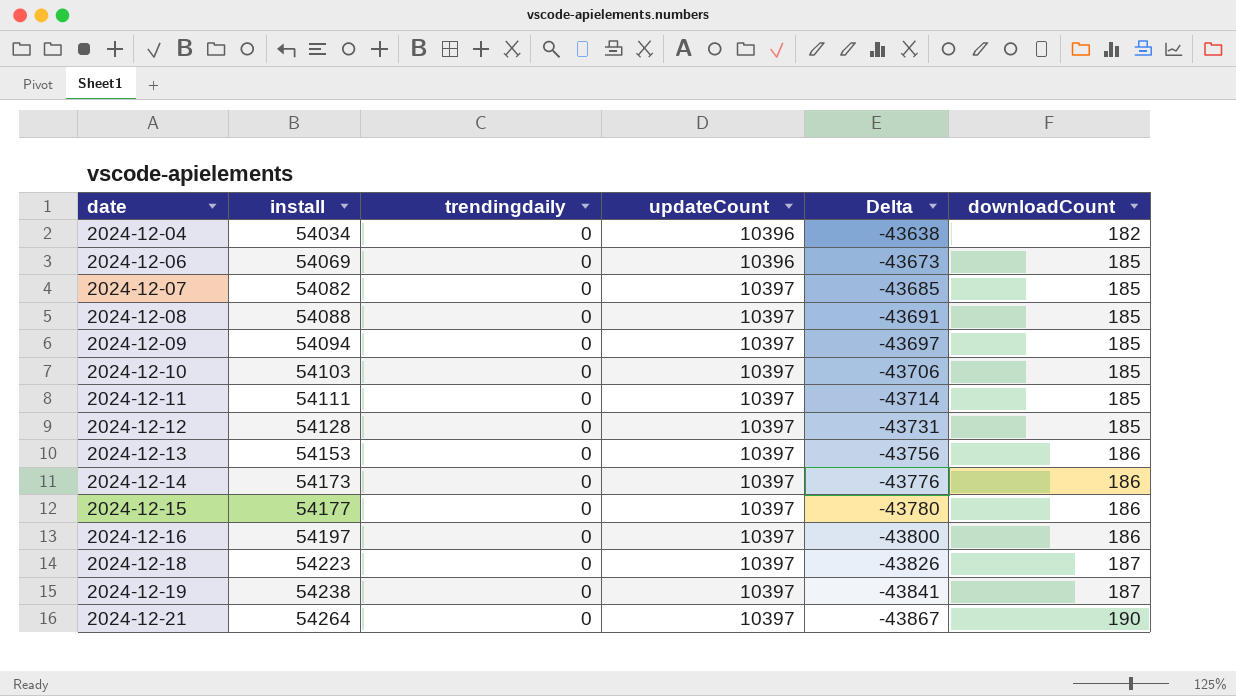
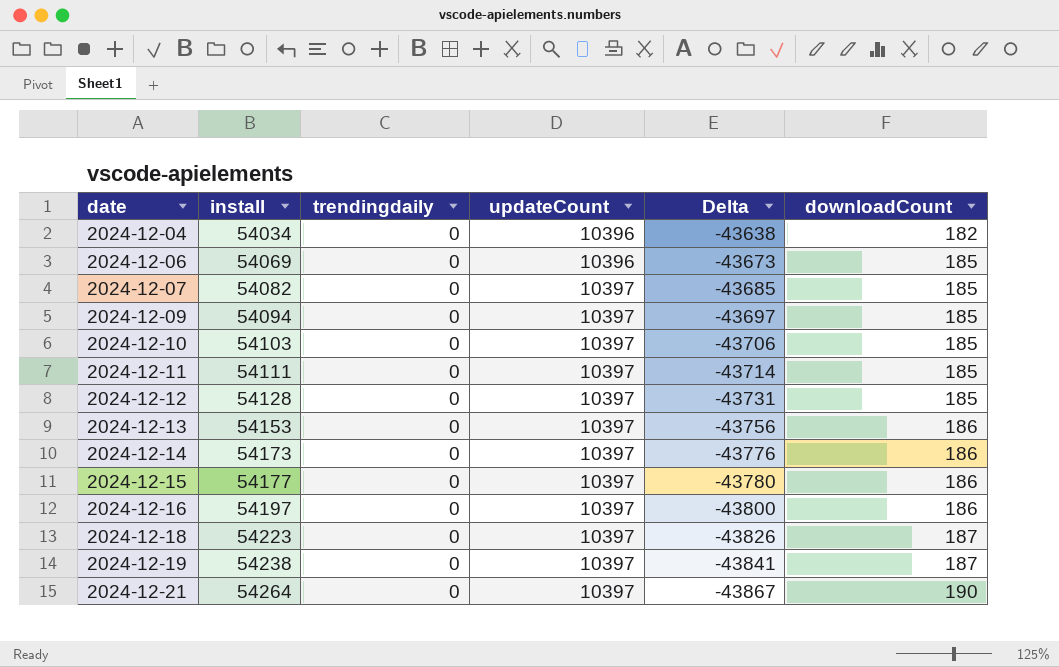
row 2024-12-08: 54088 | 0 | 10397 | -43691 | 185 -> none

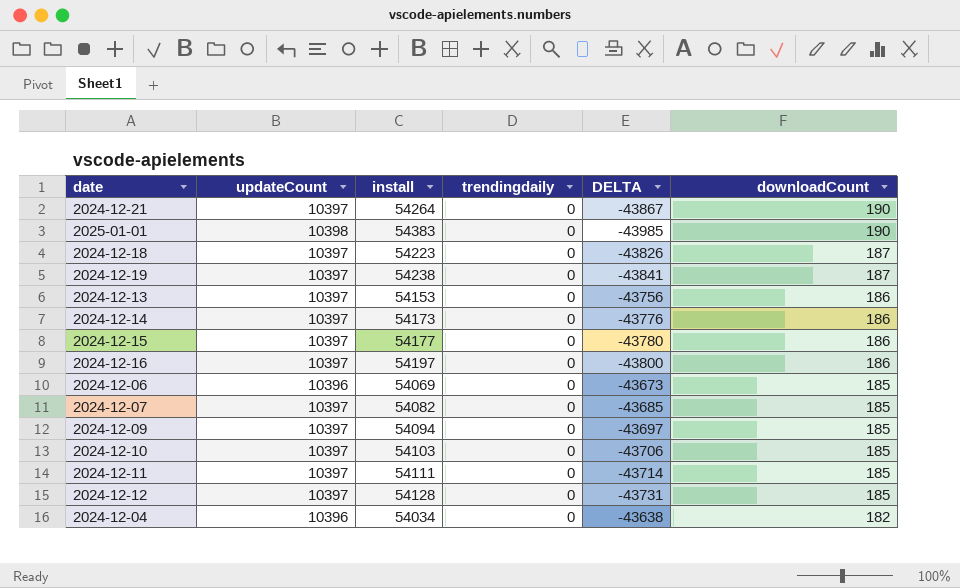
row order: date ascending -> downloadCount descending
column updateCount | position: 4 -> 2
column name: Delta -> DELTA
row 2025-01-01: none -> 10398 | 54383 | 0 | -43985 | 190

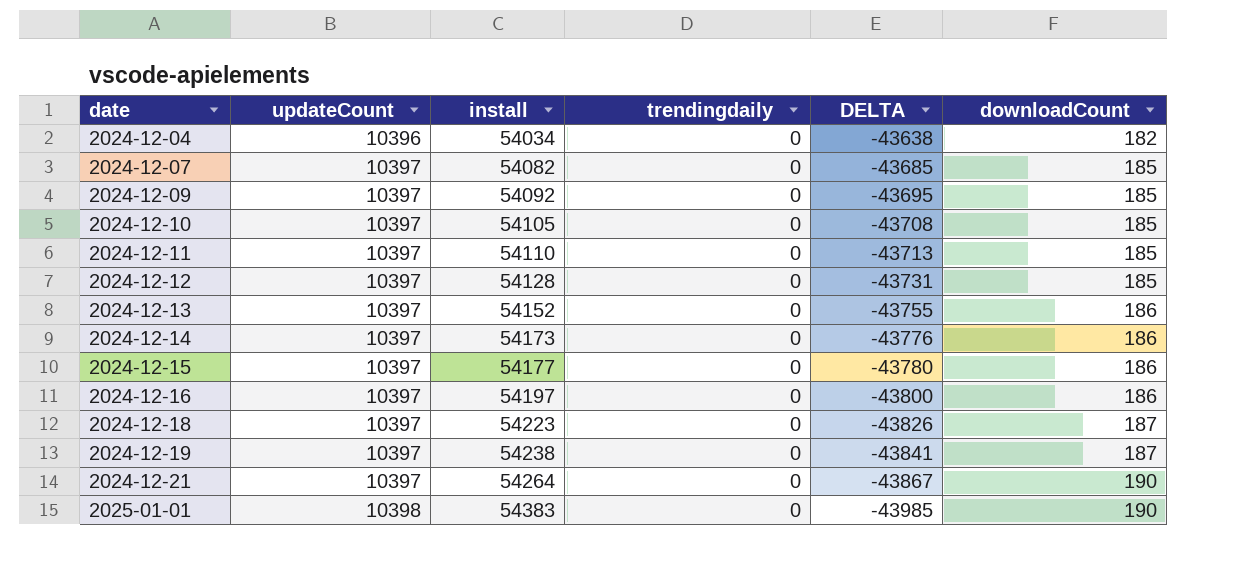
row order: downloadCount descending -> date ascending
row 2024-12-06: 10396 | 54069 | 0 | -43673 | 185 -> none
2024-12-09 | install: 54094 -> 54092
2024-12-09 | DELTA: -43697 -> -43695
2024-12-10 | install: 54103 -> 54105
2024-12-10 | DELTA: -43706 -> -43708
2024-12-11 | install: 54111 -> 54110
2024-12-11 | DELTA: -43714 -> -43713
2024-12-13 | install: 54153 -> 54152
2024-12-13 | DELTA: -43756 -> -43755

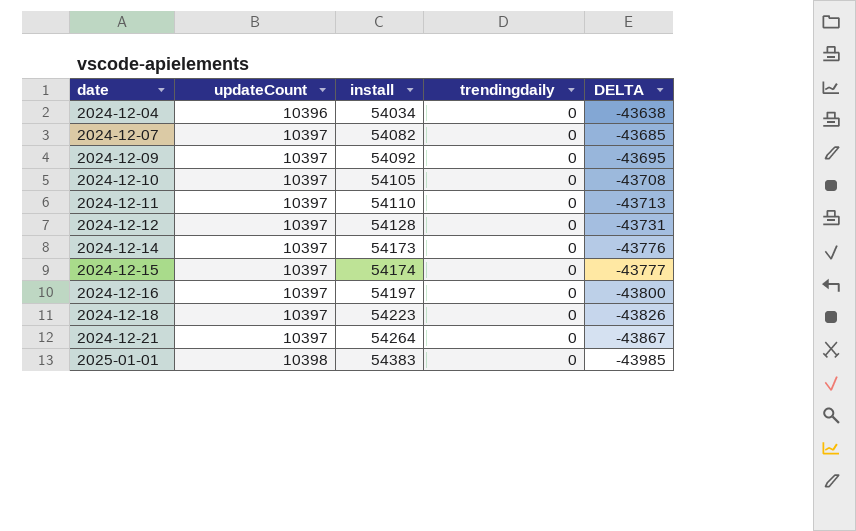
column downloadCount | position: 6 -> none
row 2024-12-13: 10397 | 54152 | 0 | -43755 | 186 -> none
row 2024-12-19: 10397 | 54238 | 0 | -43841 | 187 -> none
2024-12-15 | install: 54177 -> 54174
2024-12-15 | DELTA: -43780 -> -43777

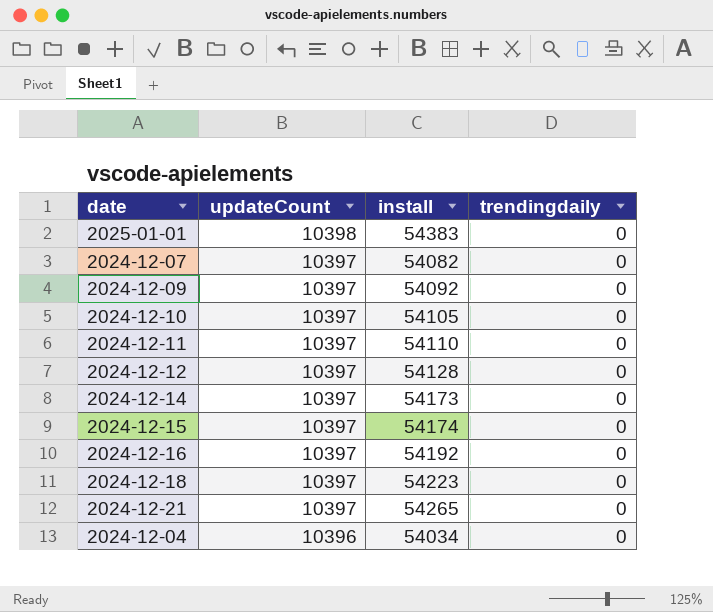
row order: date ascending -> updateCount descending
column DELTA | formula: [updateCount] - [install] -> none
2024-12-16 | install: 54197 -> 54192
2024-12-21 | install: 54264 -> 54265

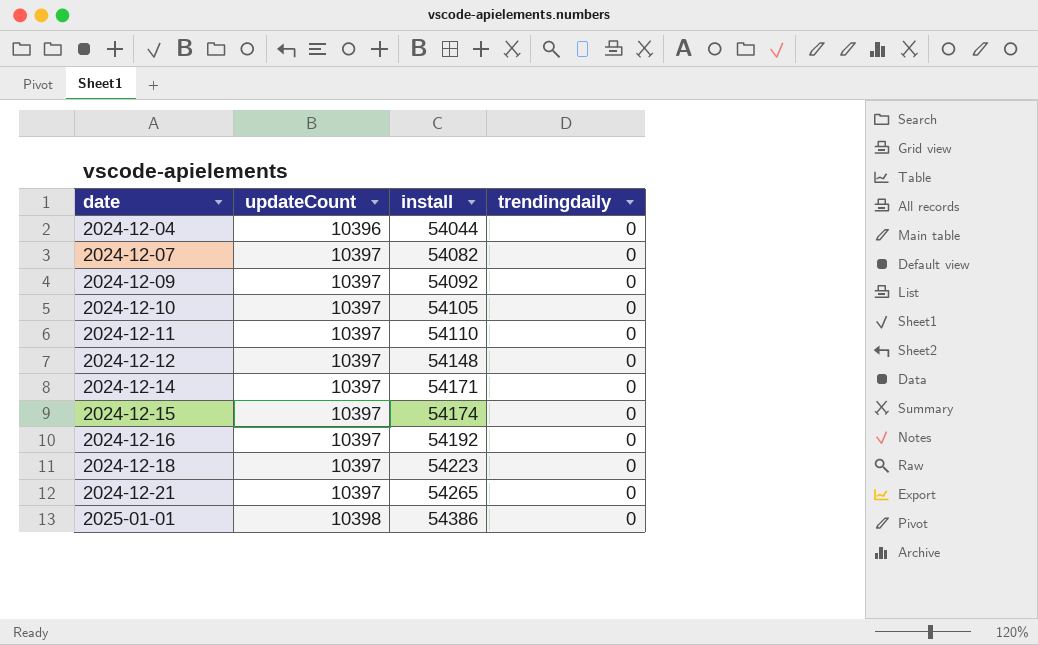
row order: updateCount descending -> date ascending
2024-12-04 | install: 54034 -> 54044
2024-12-12 | install: 54128 -> 54148
2024-12-14 | install: 54173 -> 54171
2025-01-01 | install: 54383 -> 54386

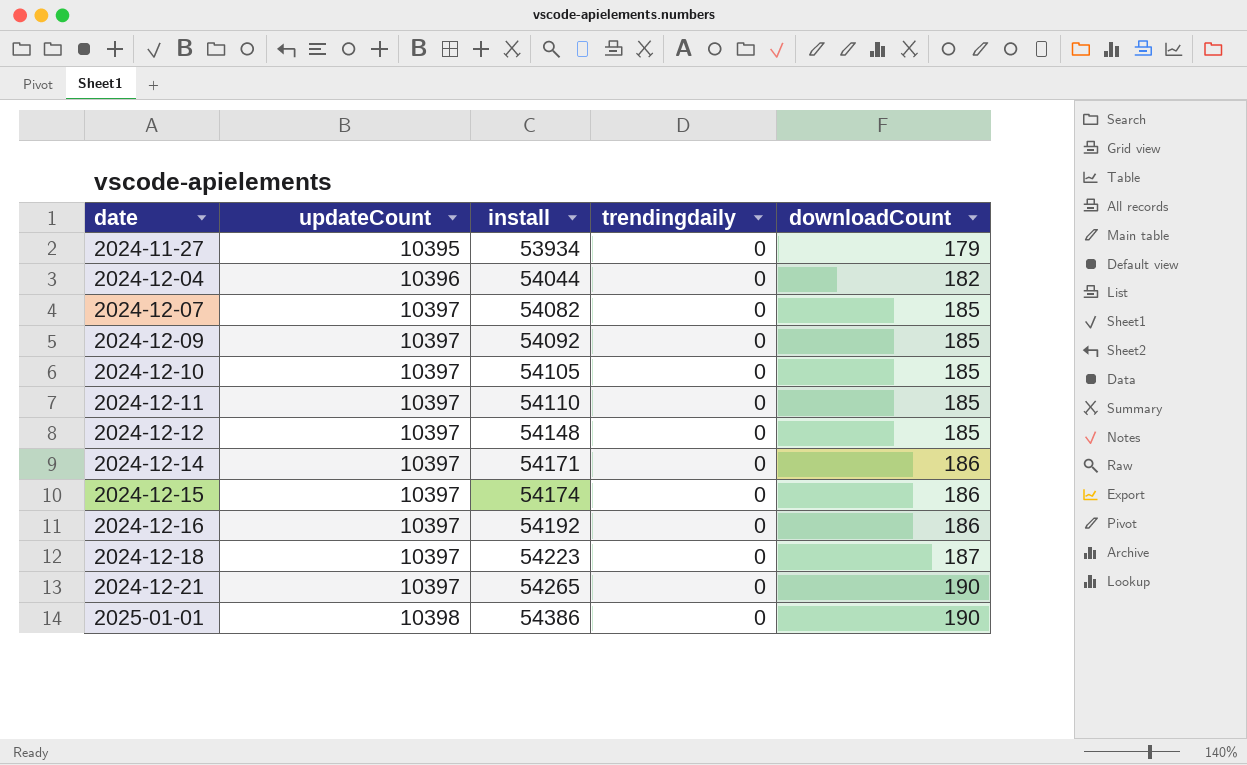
column downloadCount | position: none -> 5
row 2024-11-27: none -> 10395 | 53934 | 0 | 179

